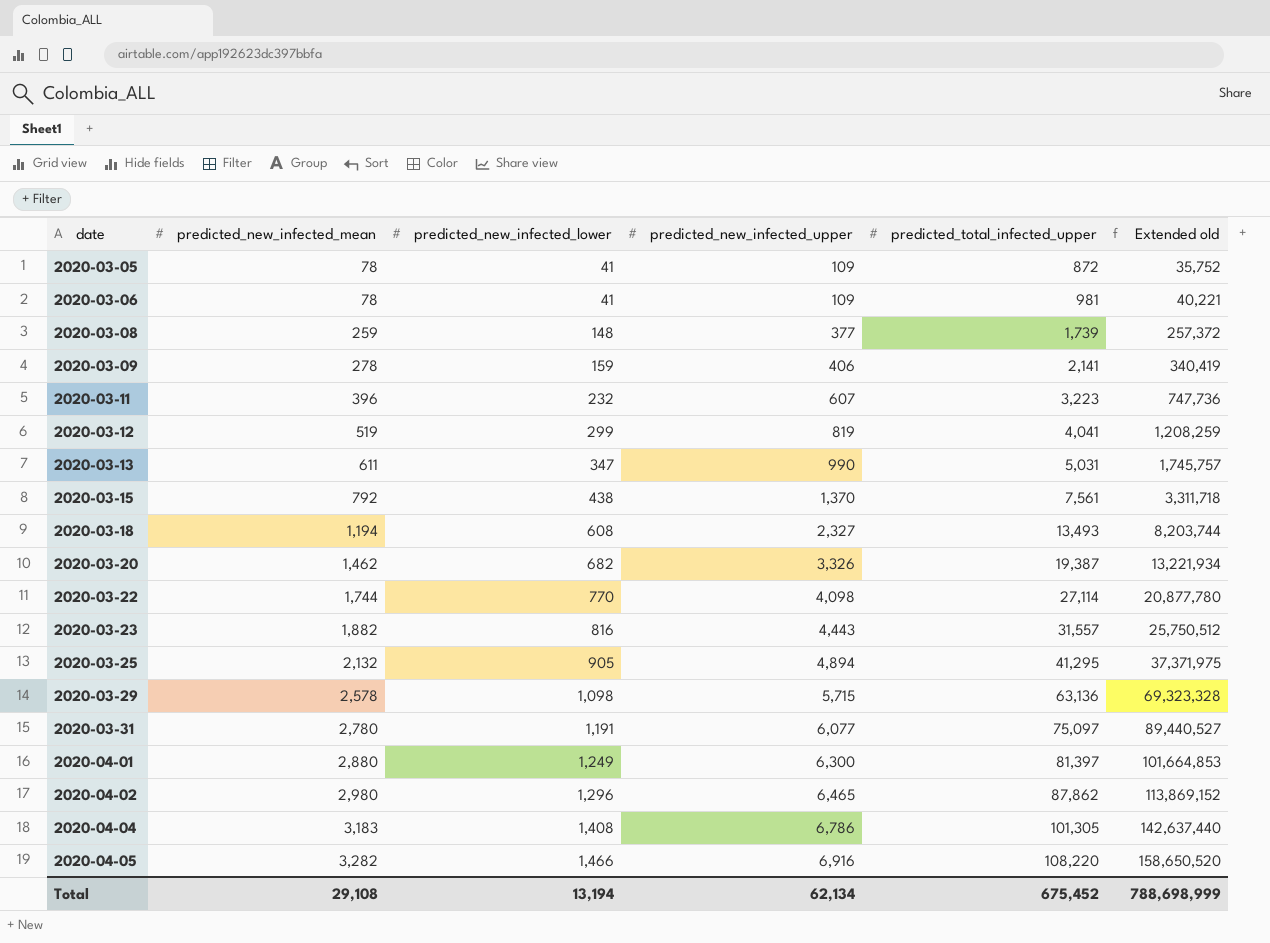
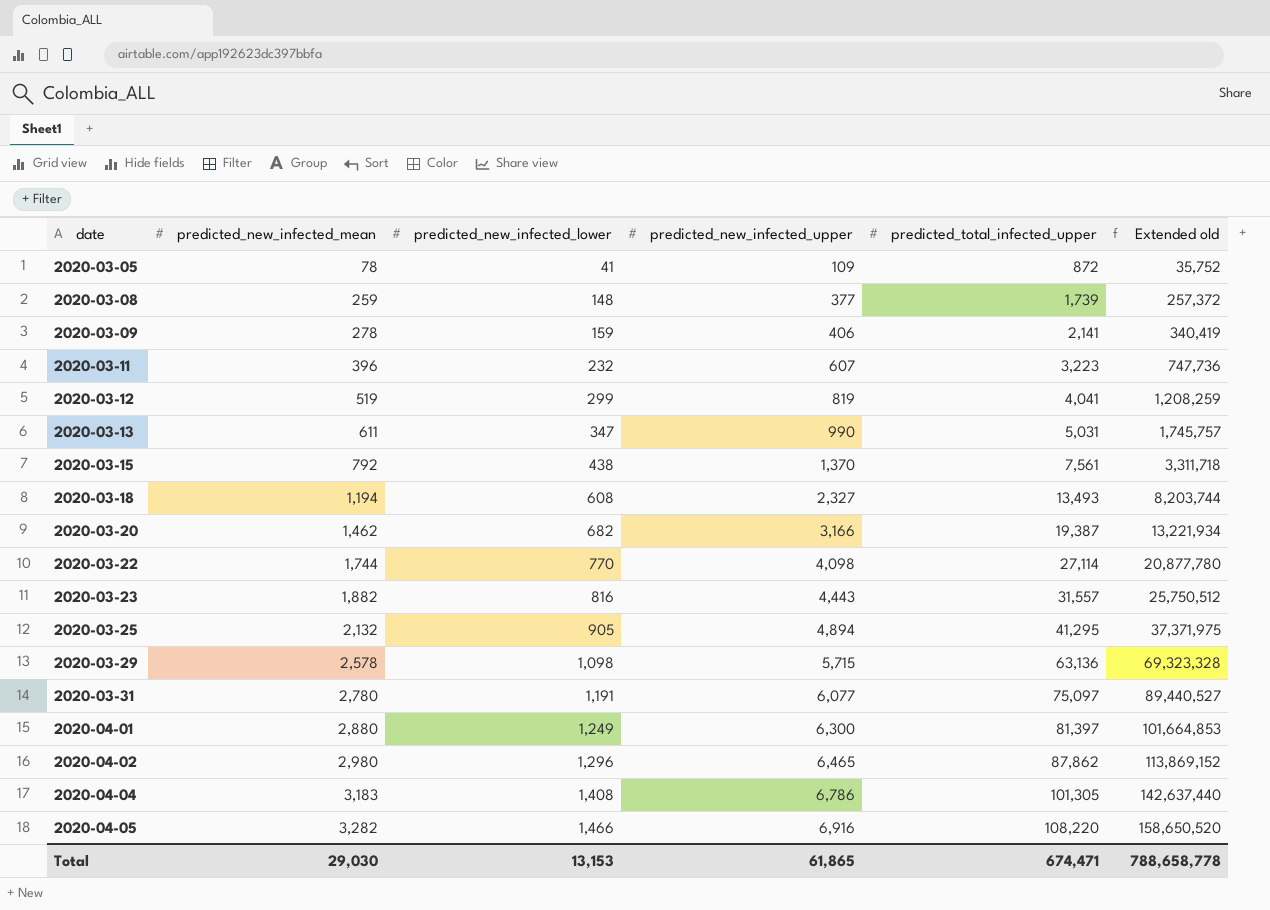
row 2020-03-06: 78 | 41 | 109 | 981 | 40,221 -> none
2020-03-20 | predicted_new_infected_upper: 3,326 -> 3,166
Total | predicted_new_infected_mean: 29,108 -> 29,030
Total | predicted_new_infected_lower: 13,194 -> 13,153
Total | predicted_new_infected_upper: 62,134 -> 61,865
Total | predicted_total_infected_upper: 675,452 -> 674,471
Total | Extended old: 788,698,999 -> 788,658,778

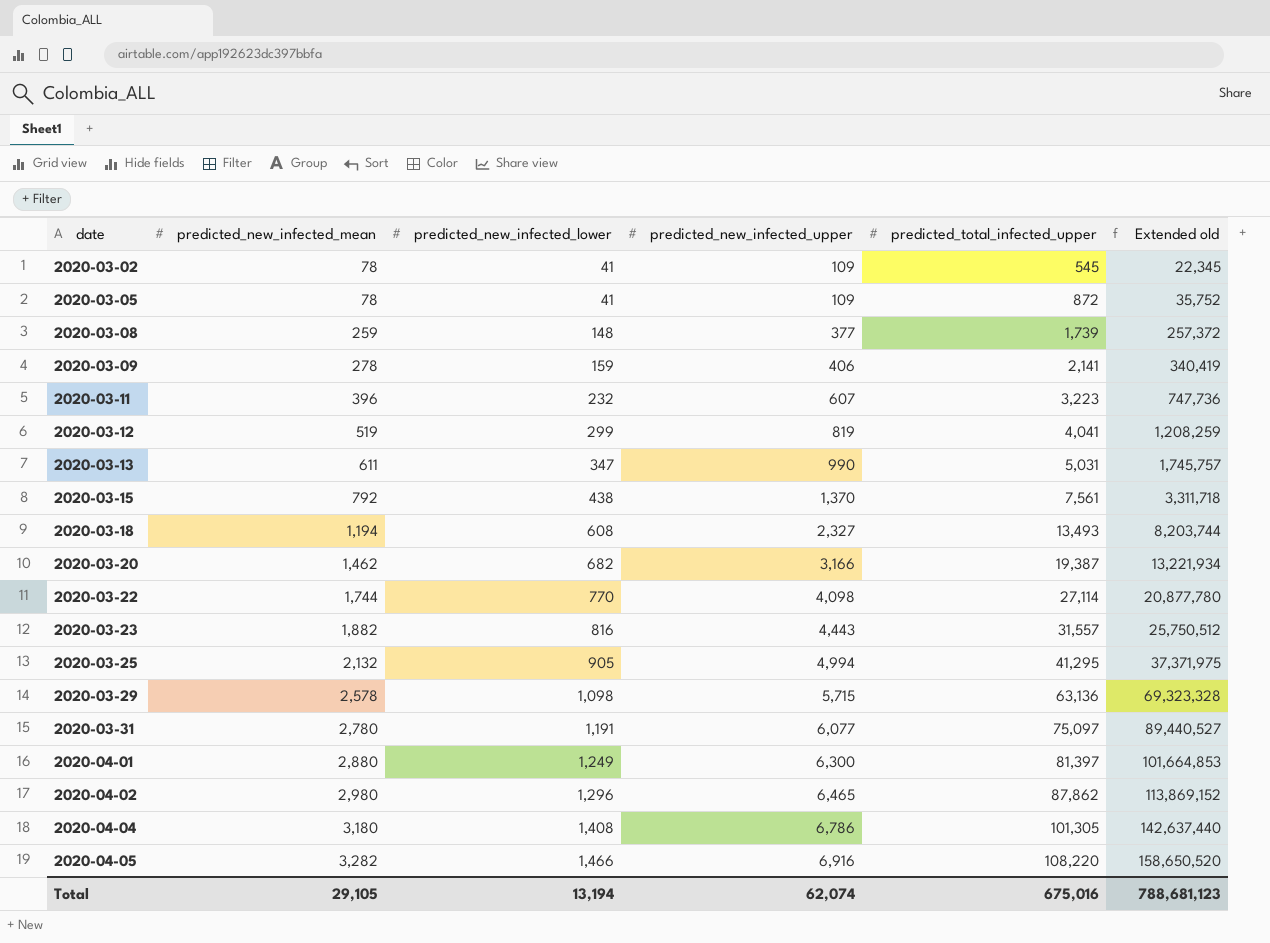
row 2020-03-02: none -> 78 | 41 | 109 | 545 | 22,345
2020-03-25 | predicted_new_infected_upper: 4,894 -> 4,994
2020-04-04 | predicted_new_infected_mean: 3,183 -> 3,180
Total | predicted_new_infected_mean: 29,030 -> 29,105
Total | predicted_new_infected_lower: 13,153 -> 13,194
Total | predicted_new_infected_upper: 61,865 -> 62,074
Total | predicted_total_infected_upper: 674,471 -> 675,016
Total | Extended old: 788,658,778 -> 788,681,123

